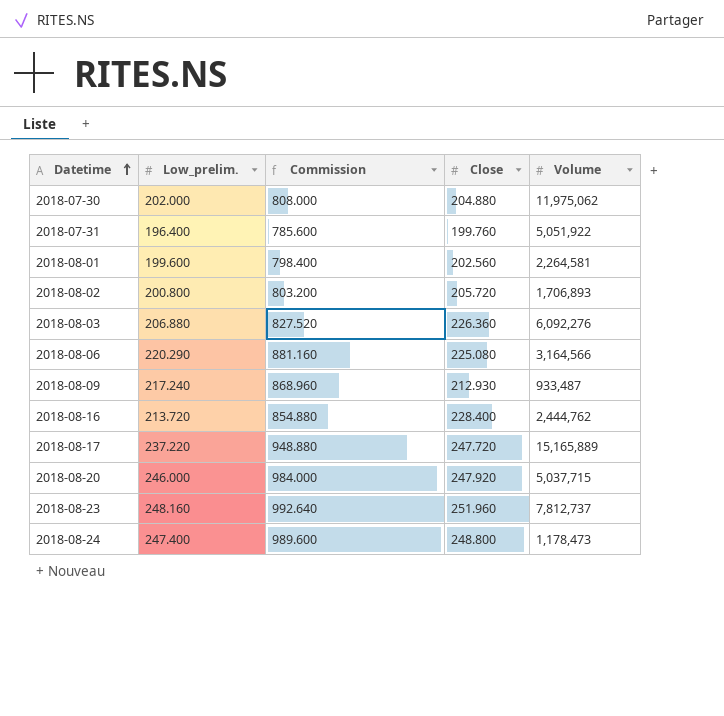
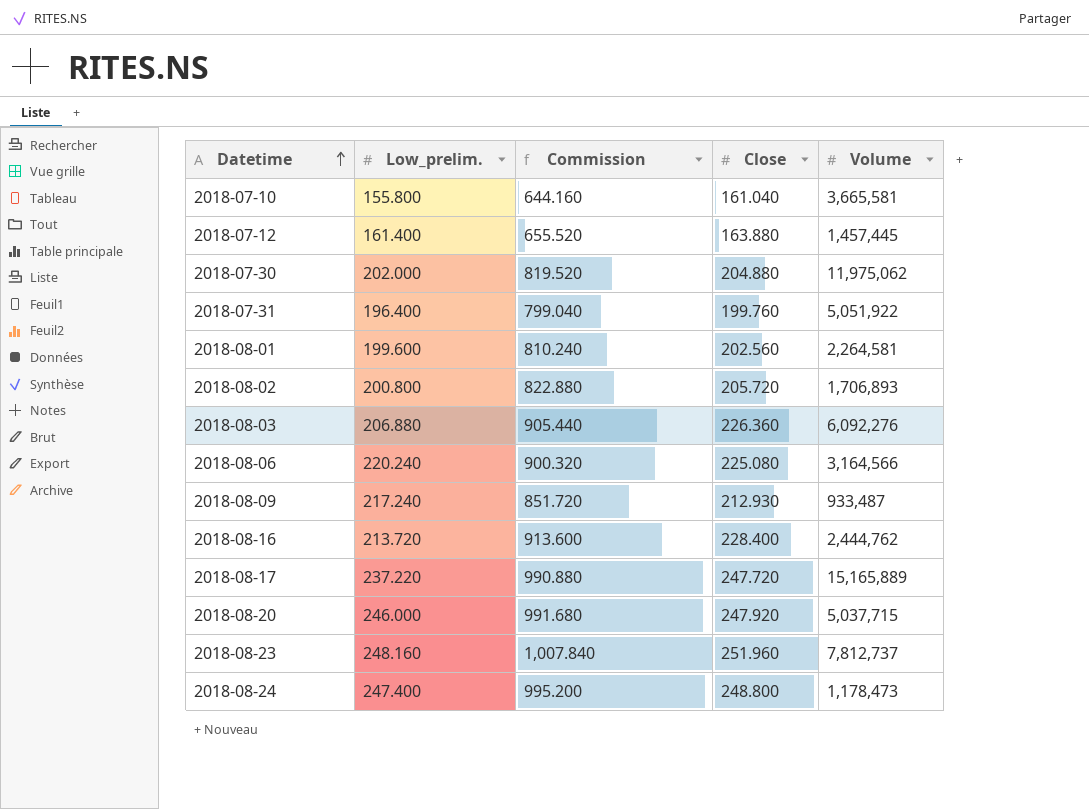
column Commission | formula: [Low_prelim.] * 4 -> [Close] * 4
row 2018-07-10: none -> 155.800 | 644.160 | 161.040 | 3,665,581
row 2018-07-12: none -> 161.400 | 655.520 | 163.880 | 1,457,445
2018-08-06 | Low_prelim.: 220.290 -> 220.240

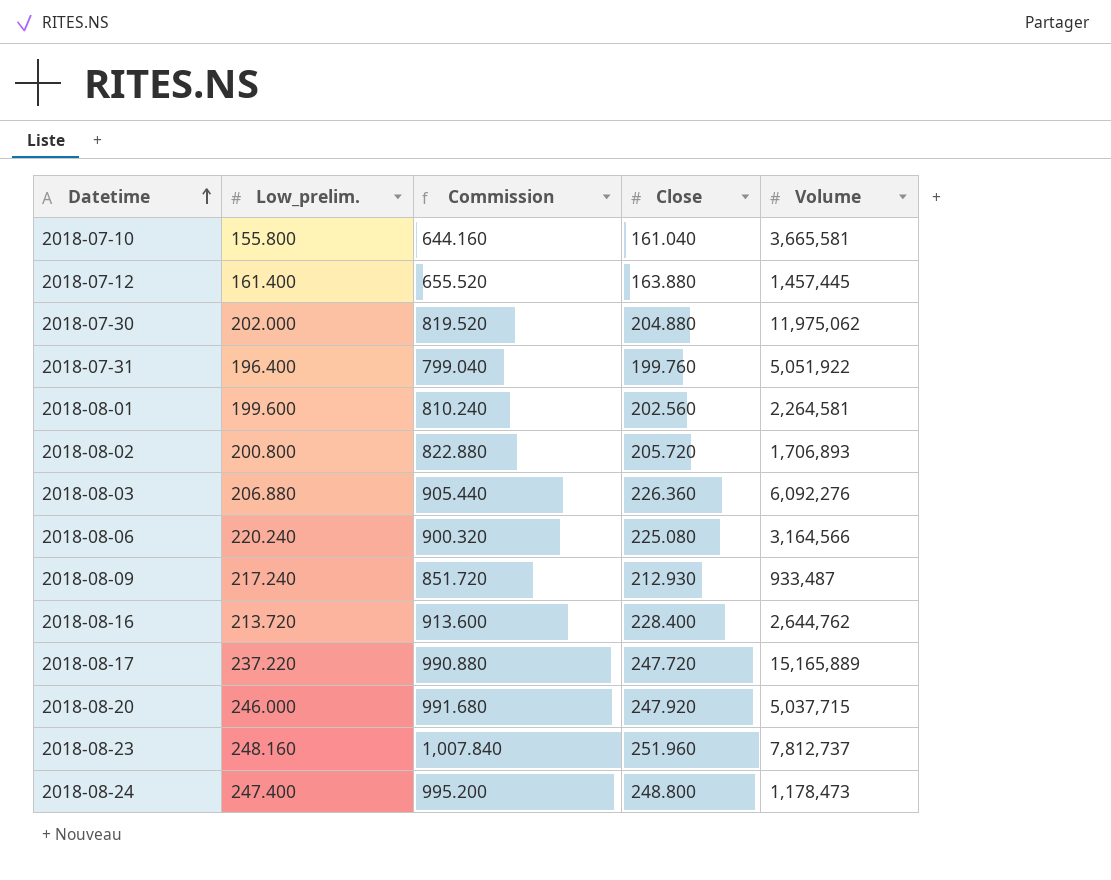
2018-08-16 | Volume: 2,444,762 -> 2,644,762

